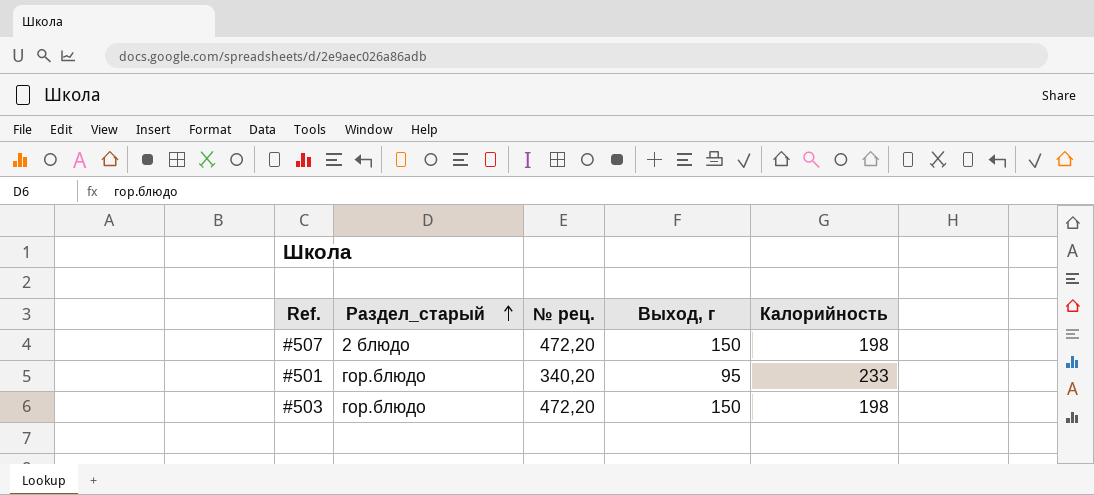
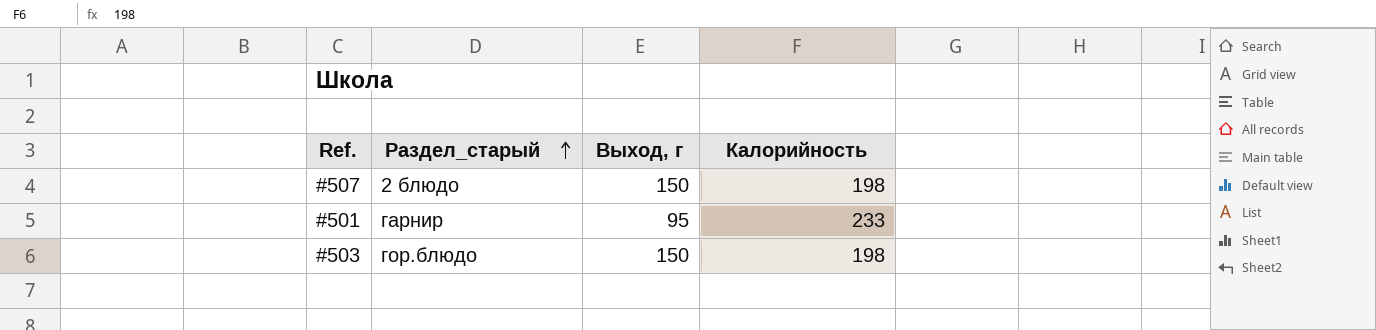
column № рец. | position: 3 -> none
#501 | Раздел_старый: гор.блюдо -> гарнир

